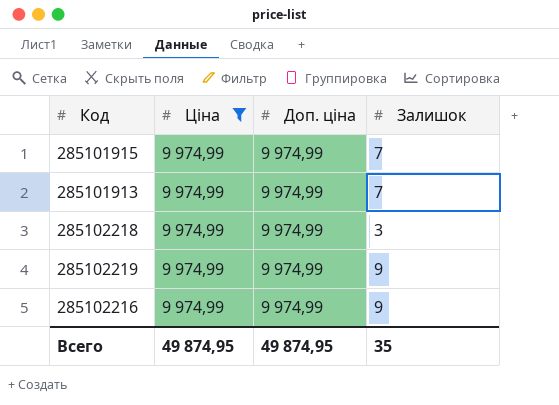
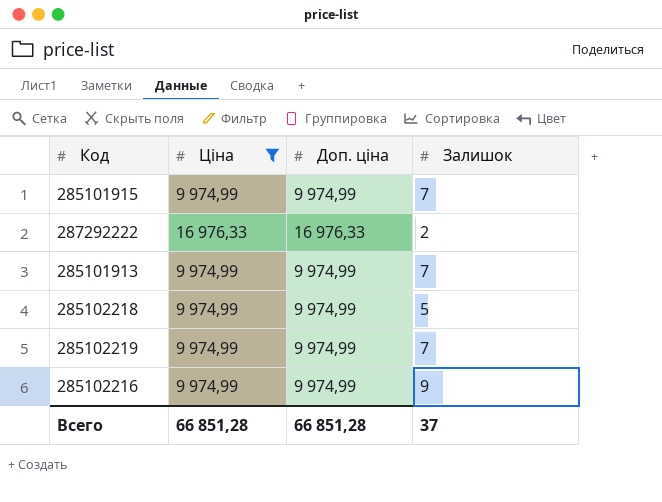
row 287292222: none -> 16 976,33 | 16 976,33 | 2
285102218 | Залишок: 3 -> 5
285102219 | Залишок: 9 -> 7
Всего | Ціна: 49 874,95 -> 66 851,28
Всего | Доп. ціна: 49 874,95 -> 66 851,28
Всего | Залишок: 35 -> 37

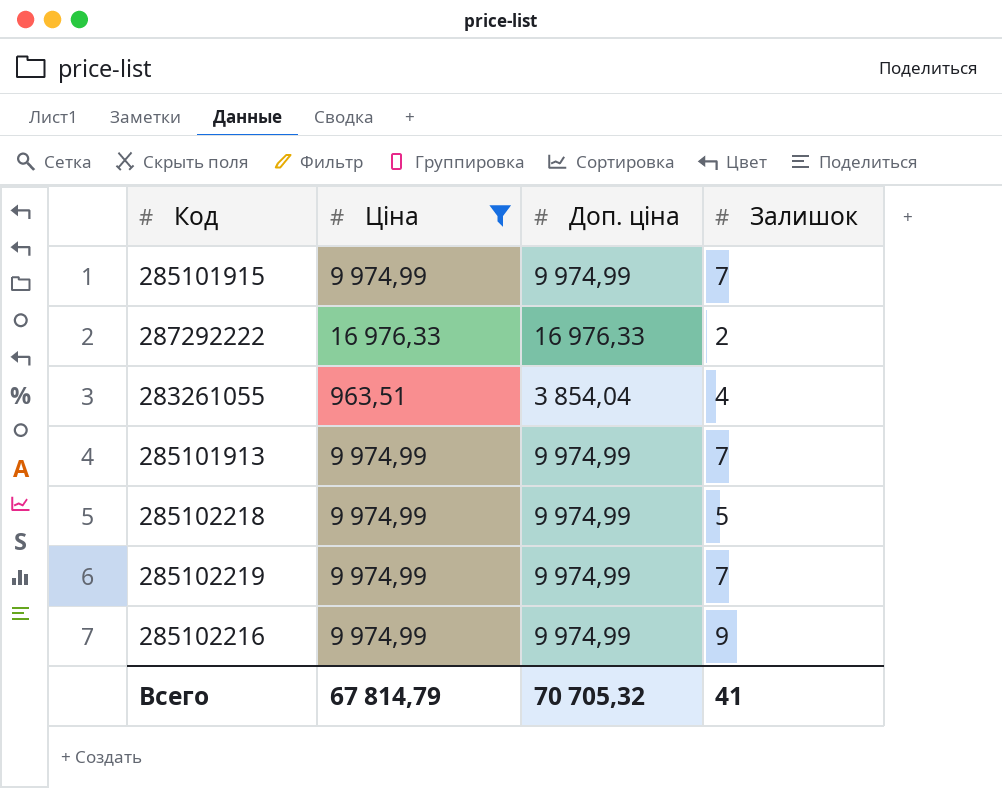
row 283261055: none -> 963,51 | 3 854,04 | 4
Всего | Ціна: 66 851,28 -> 67 814,79
Всего | Доп. ціна: 66 851,28 -> 70 705,32
Всего | Залишок: 37 -> 41

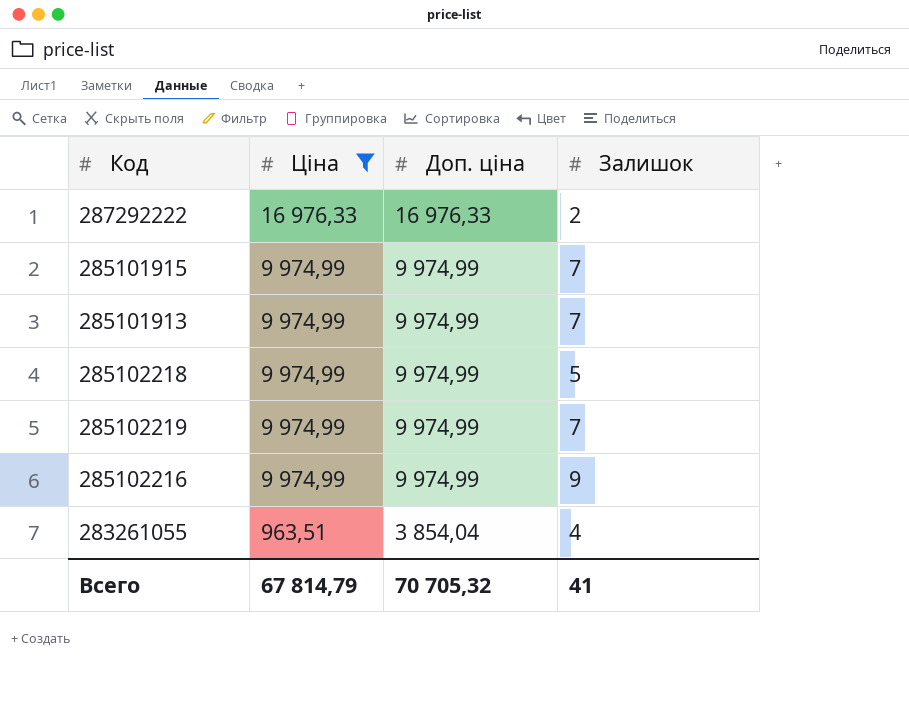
row order: none -> Ціна descending

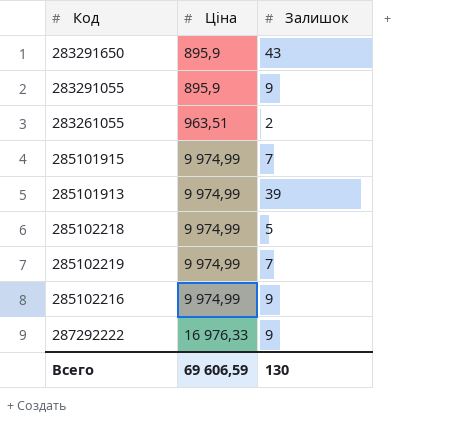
filter: Ціна != 895,9 -> none
row order: Ціна descending -> Ціна ascending
column Доп. ціна | position: 3 -> none
283261055 | Залишок: 4 -> 2
285101913 | Залишок: 7 -> 39
287292222 | Залишок: 2 -> 9
Всего | Ціна: 67 814,79 -> 69 606,59
Всего | Залишок: 41 -> 130

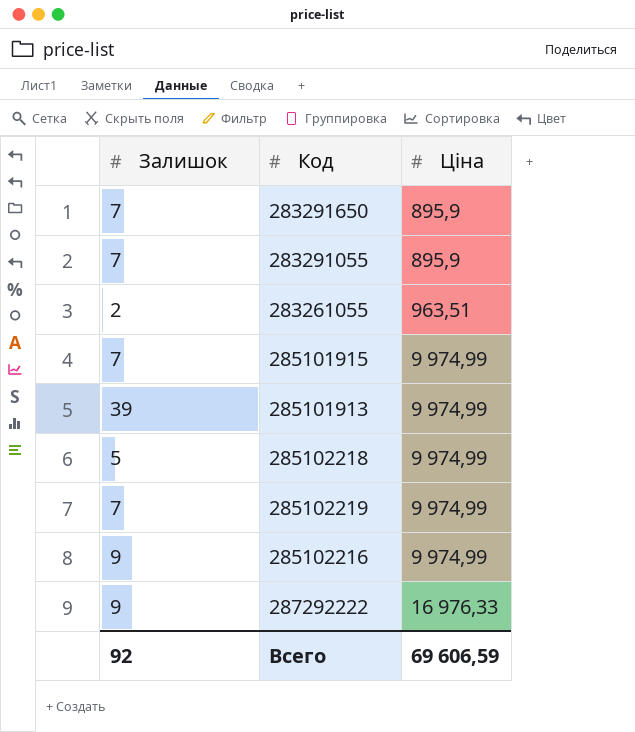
column Залишок | position: 3 -> 1
283291650 | Залишок: 43 -> 7
283291055 | Залишок: 9 -> 7
Всего | Залишок: 130 -> 92

